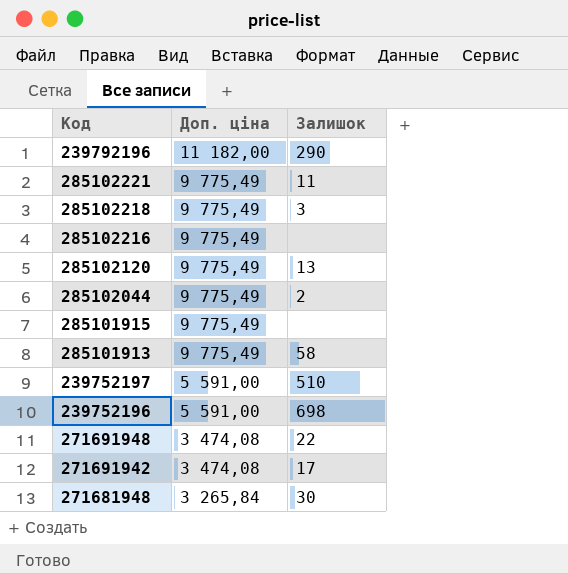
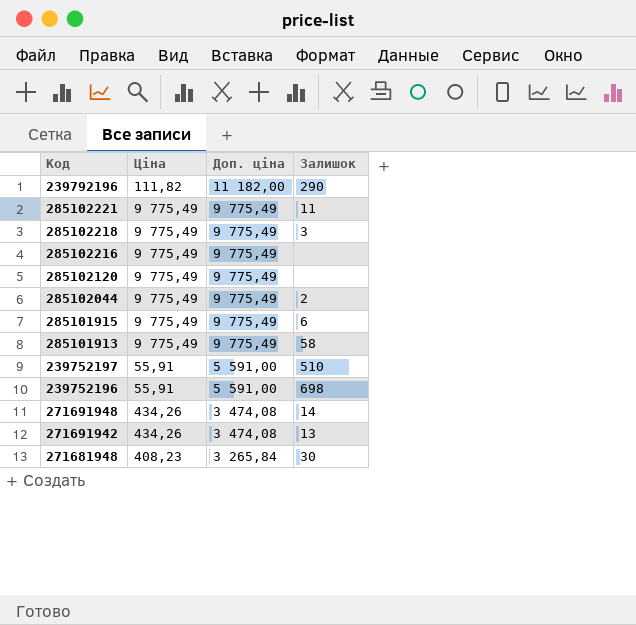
column Ціна | position: none -> 2
285102120 | Залишок: 13 -> none
285101915 | Залишок: none -> 6
271691948 | Залишок: 22 -> 14
271691942 | Залишок: 17 -> 13

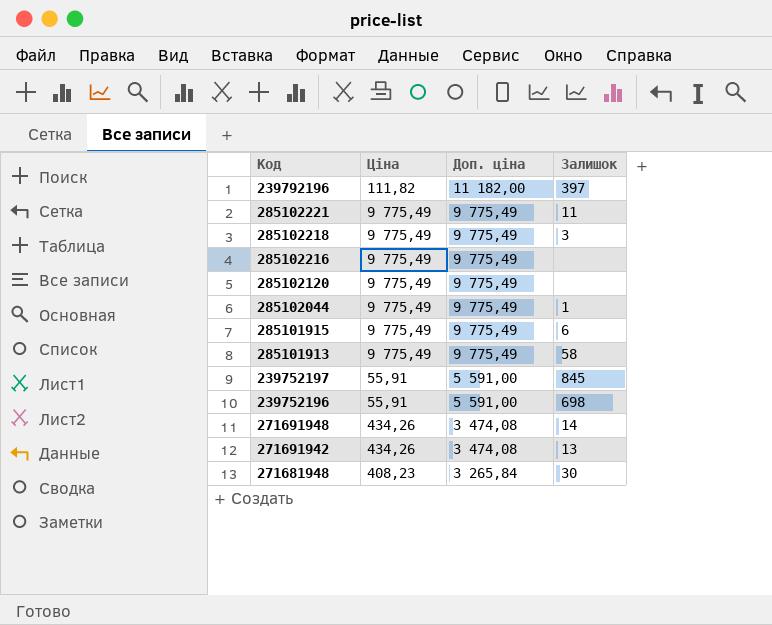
239792196 | Залишок: 290 -> 397
285102044 | Залишок: 2 -> 1
239752197 | Залишок: 510 -> 845

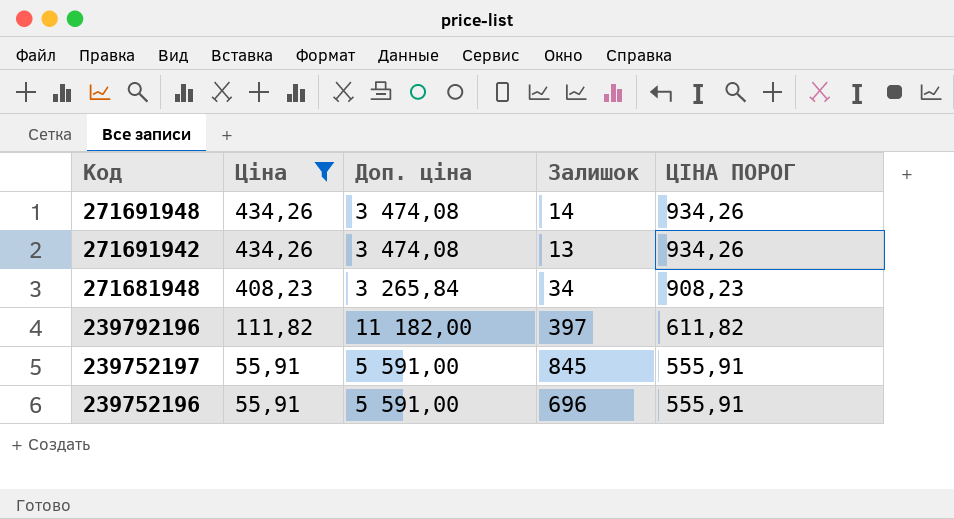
filter: none -> Ціна != 9 775,49
row order: Доп. ціна descending -> Код descending
column ЦІНА ПОРОГ | formula: none -> [Ціна] + 500
271681948 | Залишок: 30 -> 34
239752196 | Залишок: 698 -> 696

